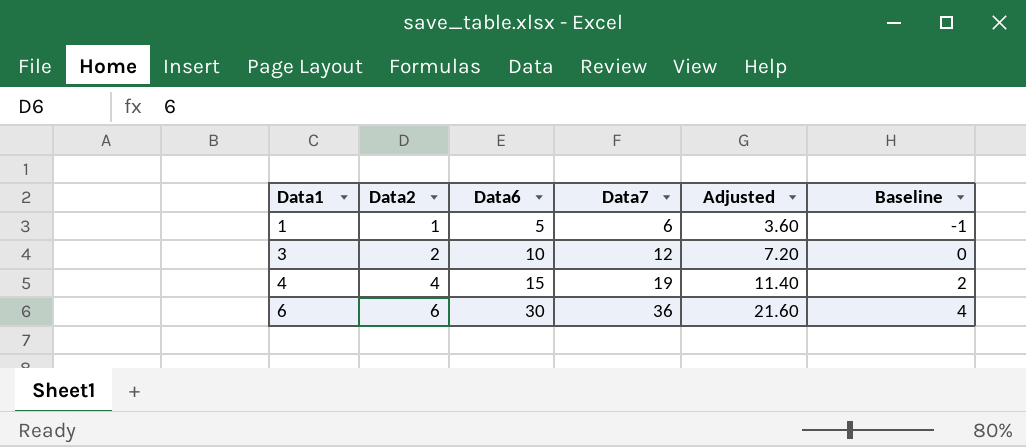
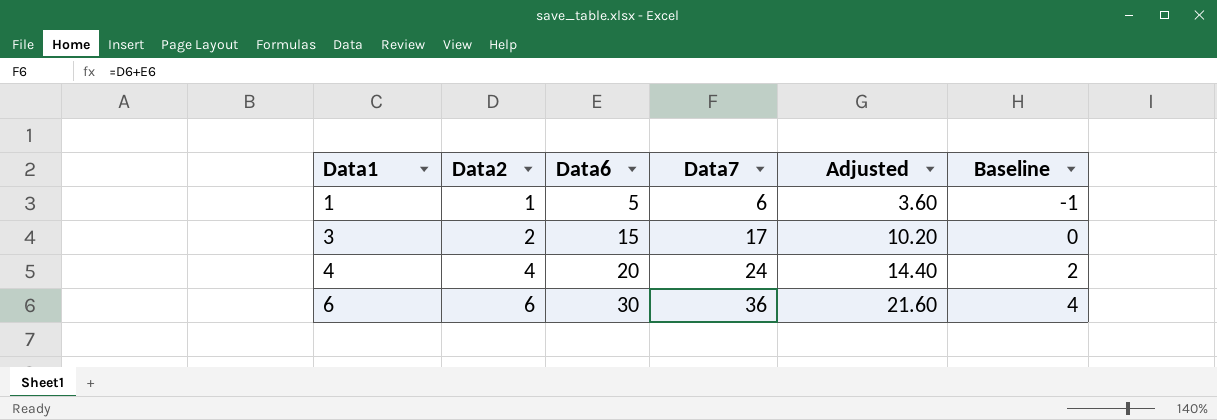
3 | Data6: 10 -> 15
3 | Data7: 12 -> 17
3 | Adjusted: 7.20 -> 10.20
4 | Data6: 15 -> 20
4 | Data7: 19 -> 24
4 | Adjusted: 11.40 -> 14.40

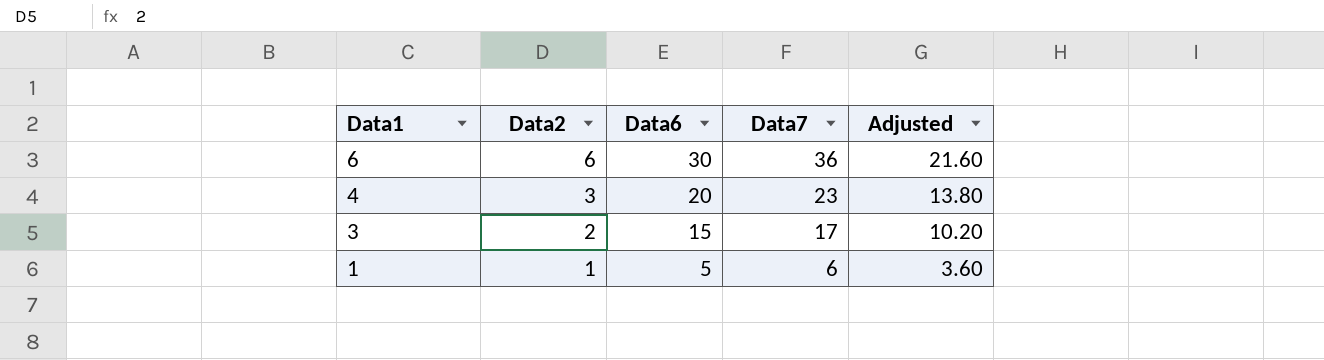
row order: Data1 ascending -> Data1 descending
column Baseline | formula: [Data2] - 2 -> none
4 | Data2: 4 -> 3
4 | Data7: 24 -> 23
4 | Adjusted: 14.40 -> 13.80

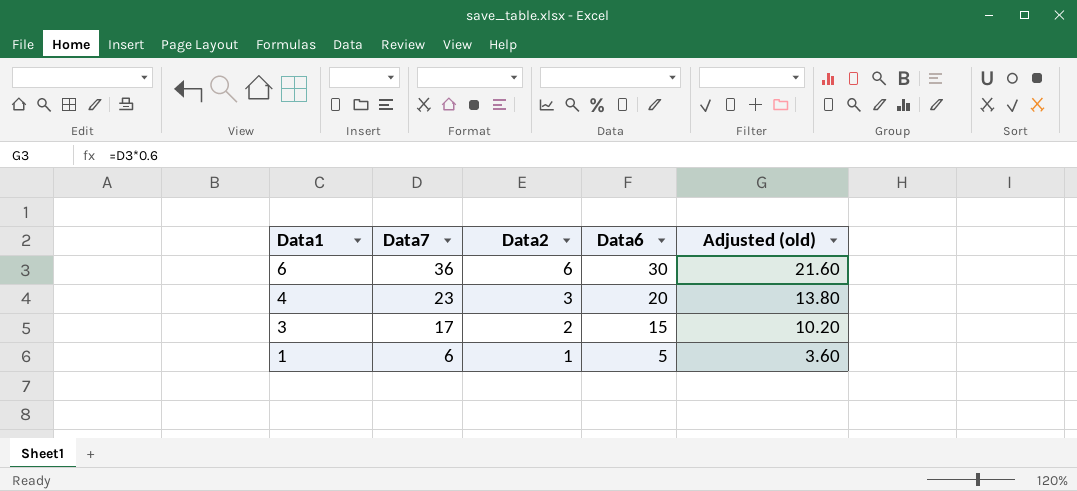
column Data7 | position: 4 -> 2
column name: Adjusted -> Adjusted (old)

